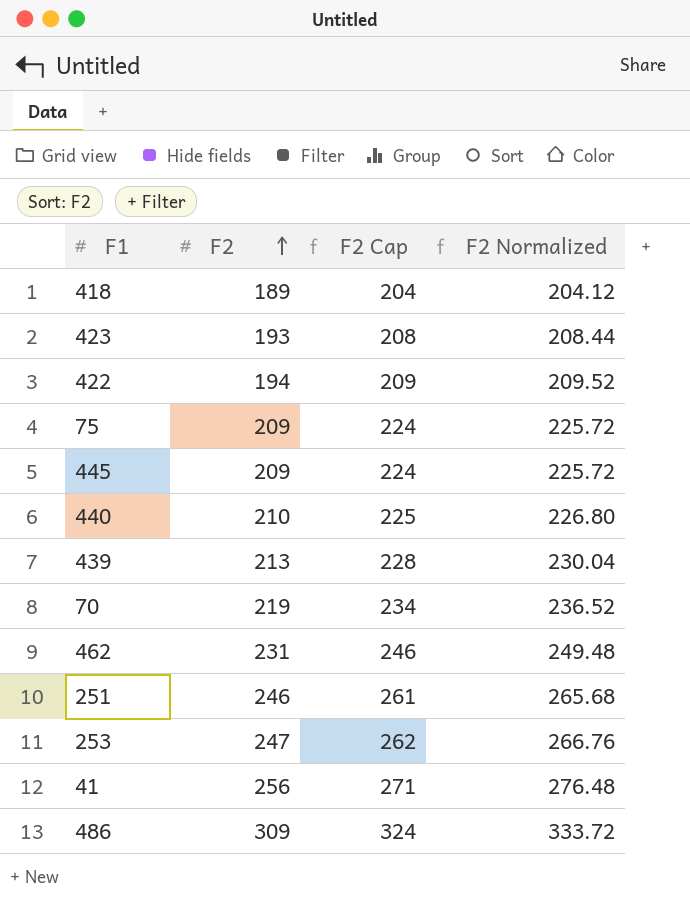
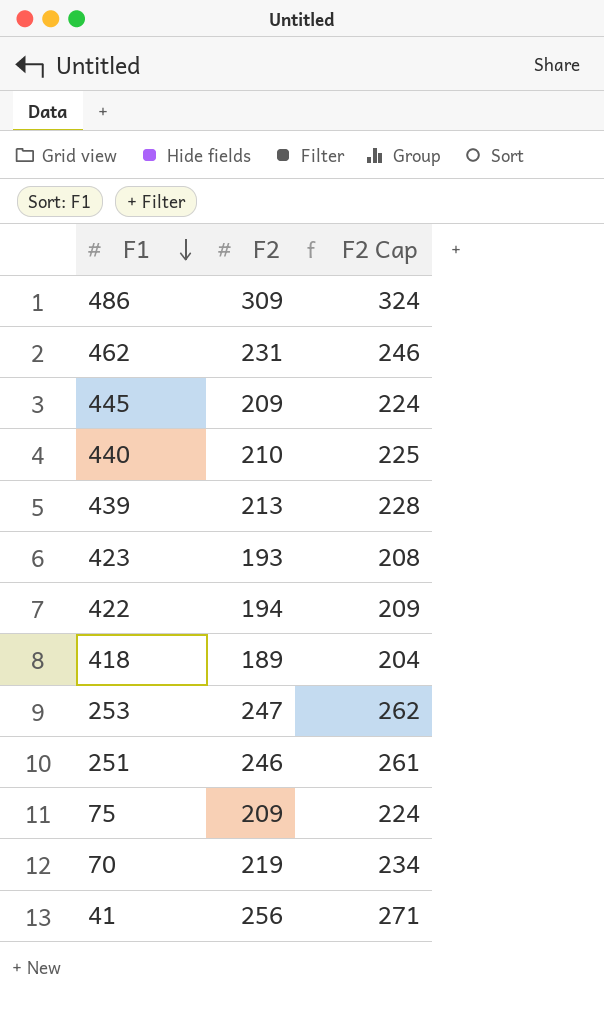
row order: F2 ascending -> F1 descending
column F2 Normalized | formula: [F2] * 1.08 -> none

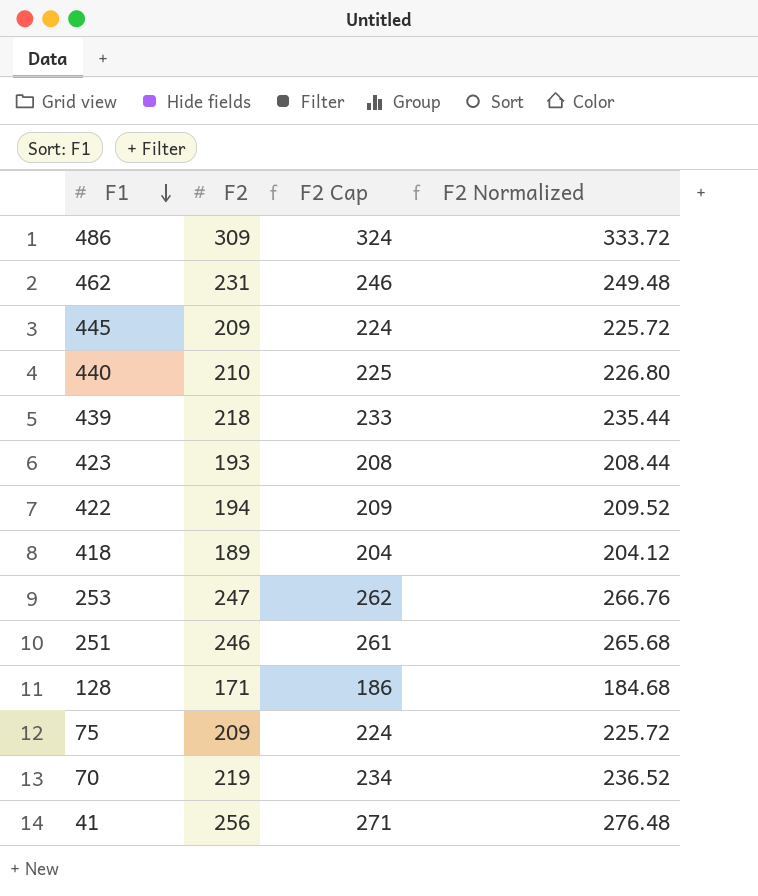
column F2 Normalized | formula: none -> [F2] * 1.08
439 | F2: 213 -> 218
439 | F2 Cap: 228 -> 233
row 128: none -> 171 | 186 | 184.68

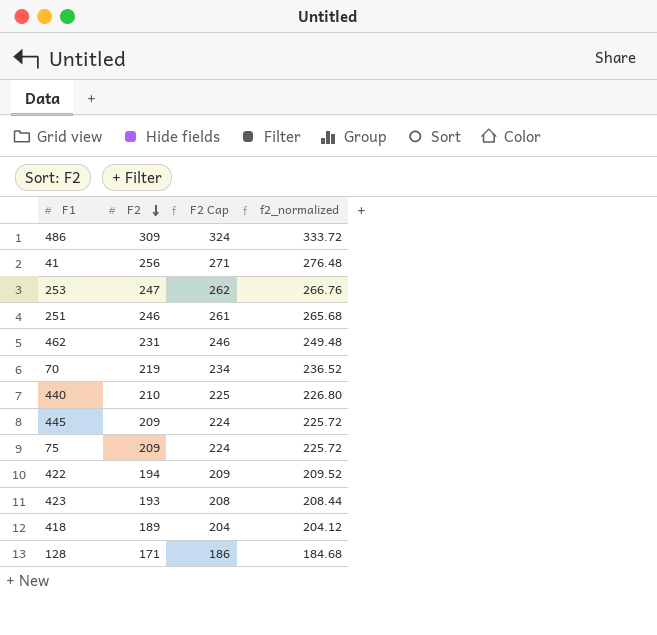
row order: F1 descending -> F2 descending
column name: F2 Normalized -> f2_normalized
row 439: 218 | 233 | 235.44 -> none

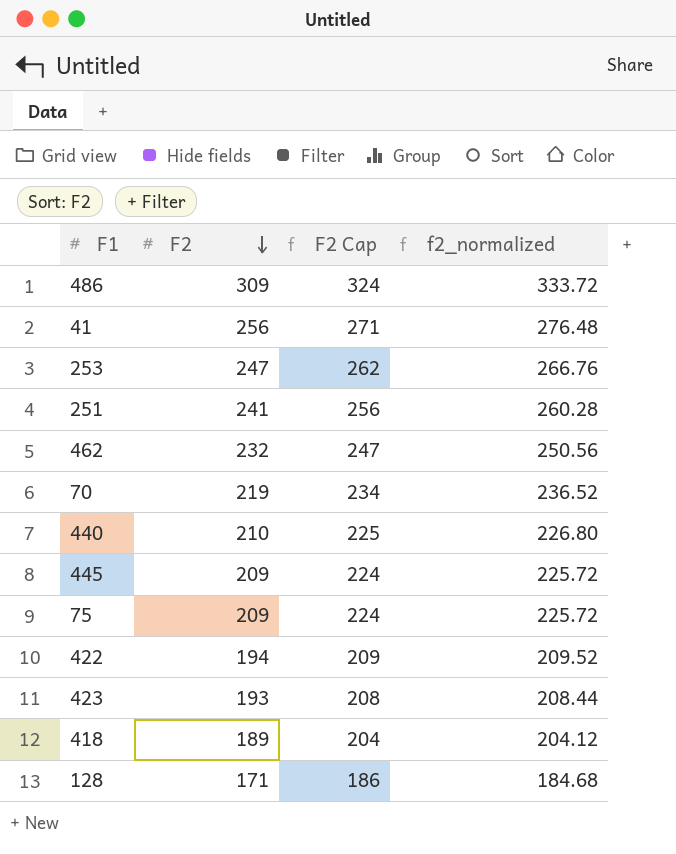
251 | F2: 246 -> 241
251 | F2 Cap: 261 -> 256
251 | f2_normalized: 265.68 -> 260.28
462 | F2: 231 -> 232
462 | F2 Cap: 246 -> 247
462 | f2_normalized: 249.48 -> 250.56

